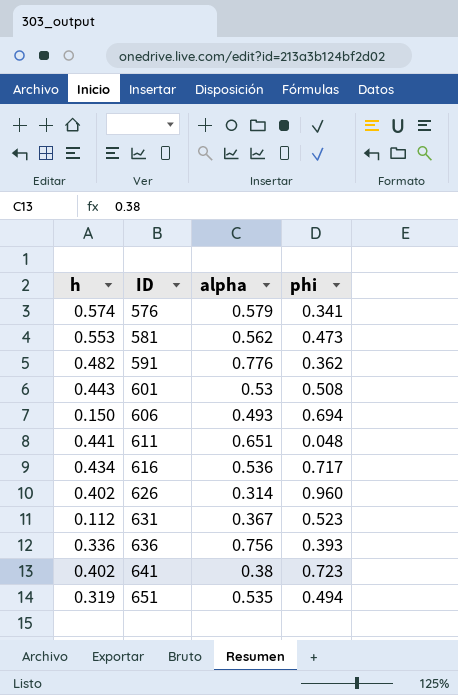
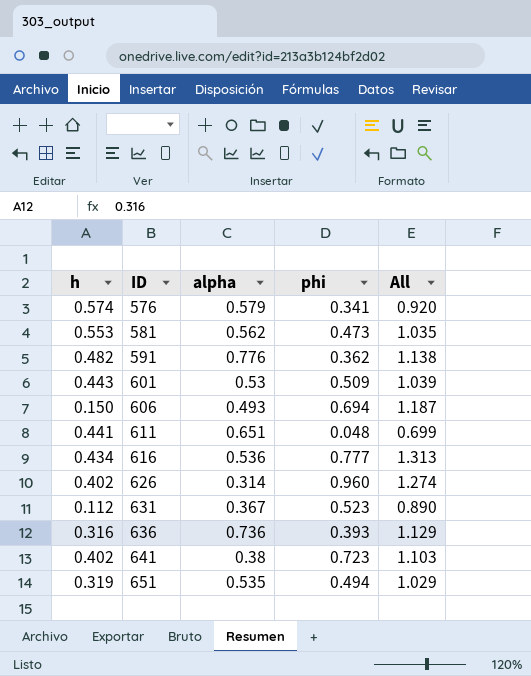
column All | formula: none -> [alpha] + [phi]
601 | phi: 0.508 -> 0.509
616 | phi: 0.717 -> 0.777
636 | h: 0.336 -> 0.316
636 | alpha: 0.756 -> 0.736

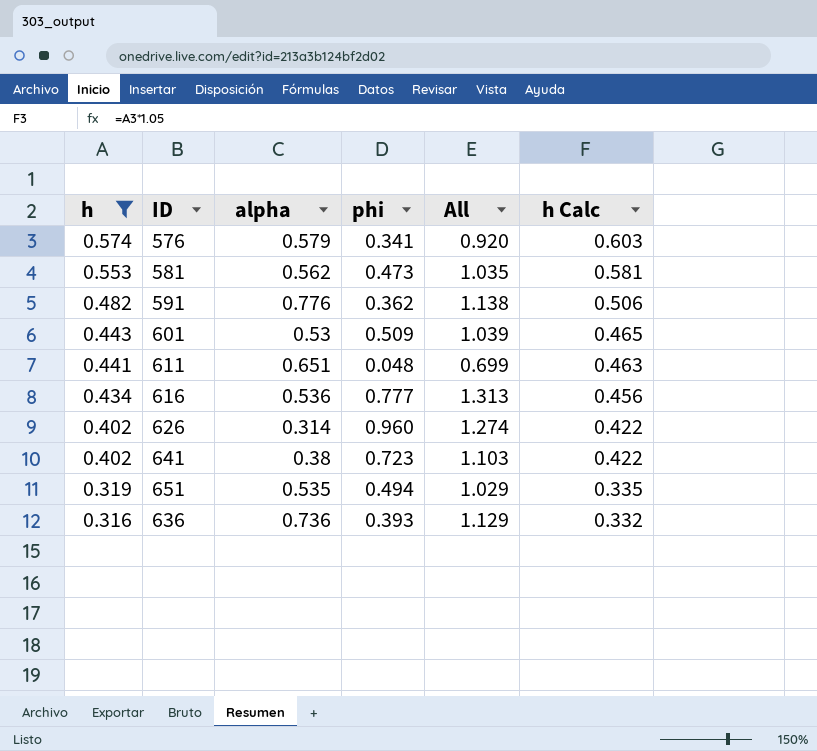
filter: none -> h >= 0.316
row order: ID ascending -> h descending
column h Calc | formula: none -> [h] * 1.05

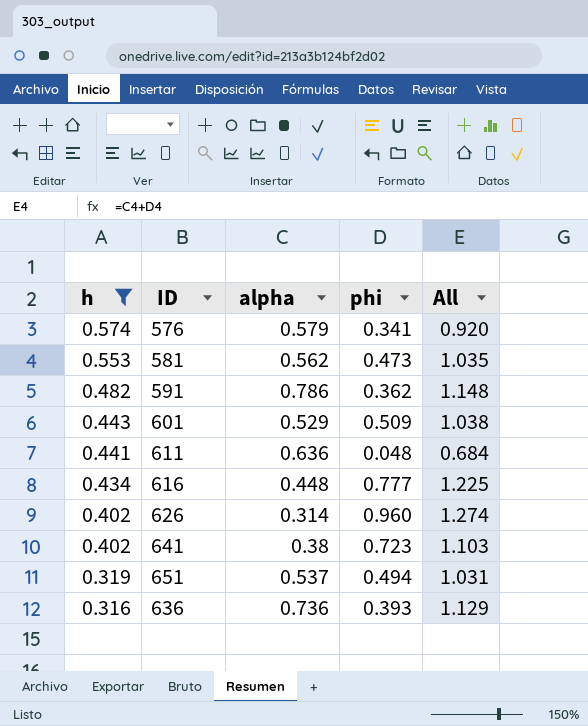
column h Calc | formula: [h] * 1.05 -> none
591 | alpha: 0.776 -> 0.786
591 | All: 1.138 -> 1.148
601 | alpha: 0.53 -> 0.529
601 | All: 1.039 -> 1.038
611 | alpha: 0.651 -> 0.636
611 | All: 0.699 -> 0.684
616 | alpha: 0.536 -> 0.448
616 | All: 1.313 -> 1.225
651 | alpha: 0.535 -> 0.537
651 | All: 1.029 -> 1.031

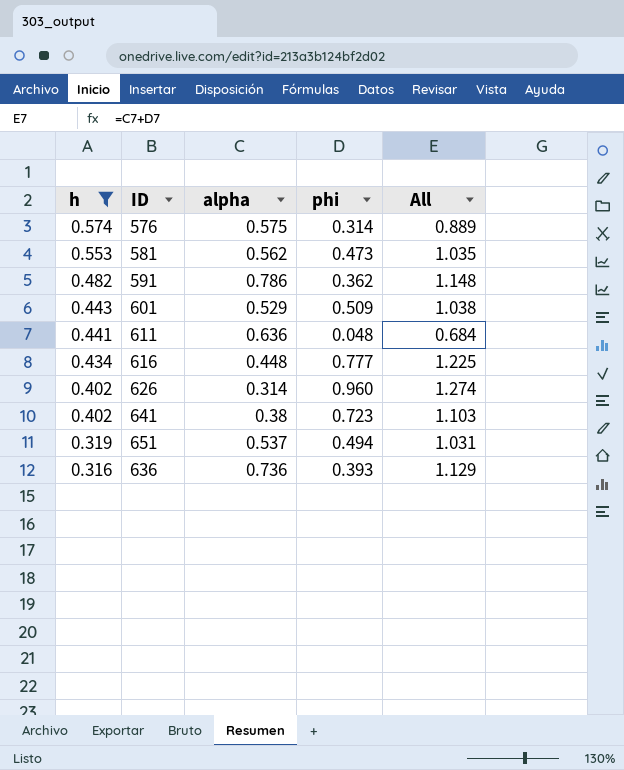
576 | alpha: 0.579 -> 0.575
576 | phi: 0.341 -> 0.314
576 | All: 0.920 -> 0.889

